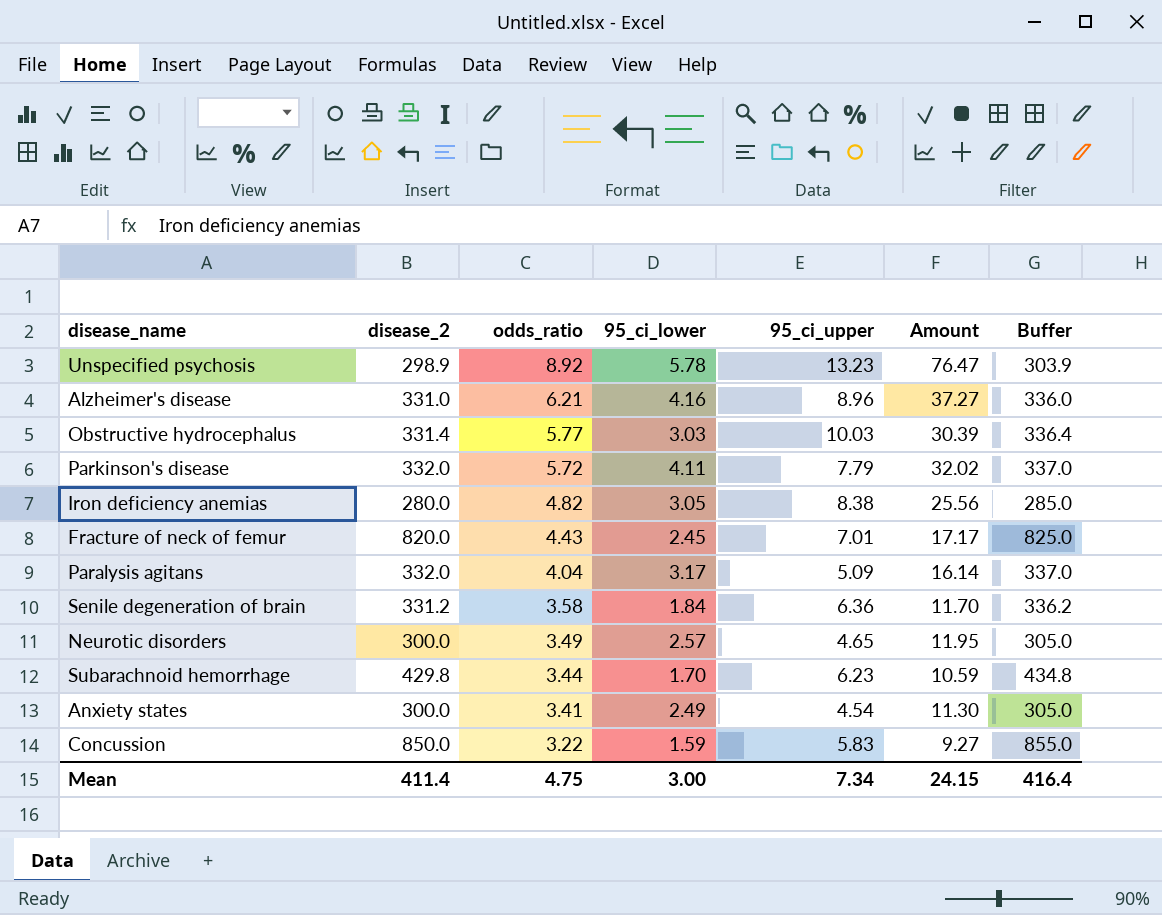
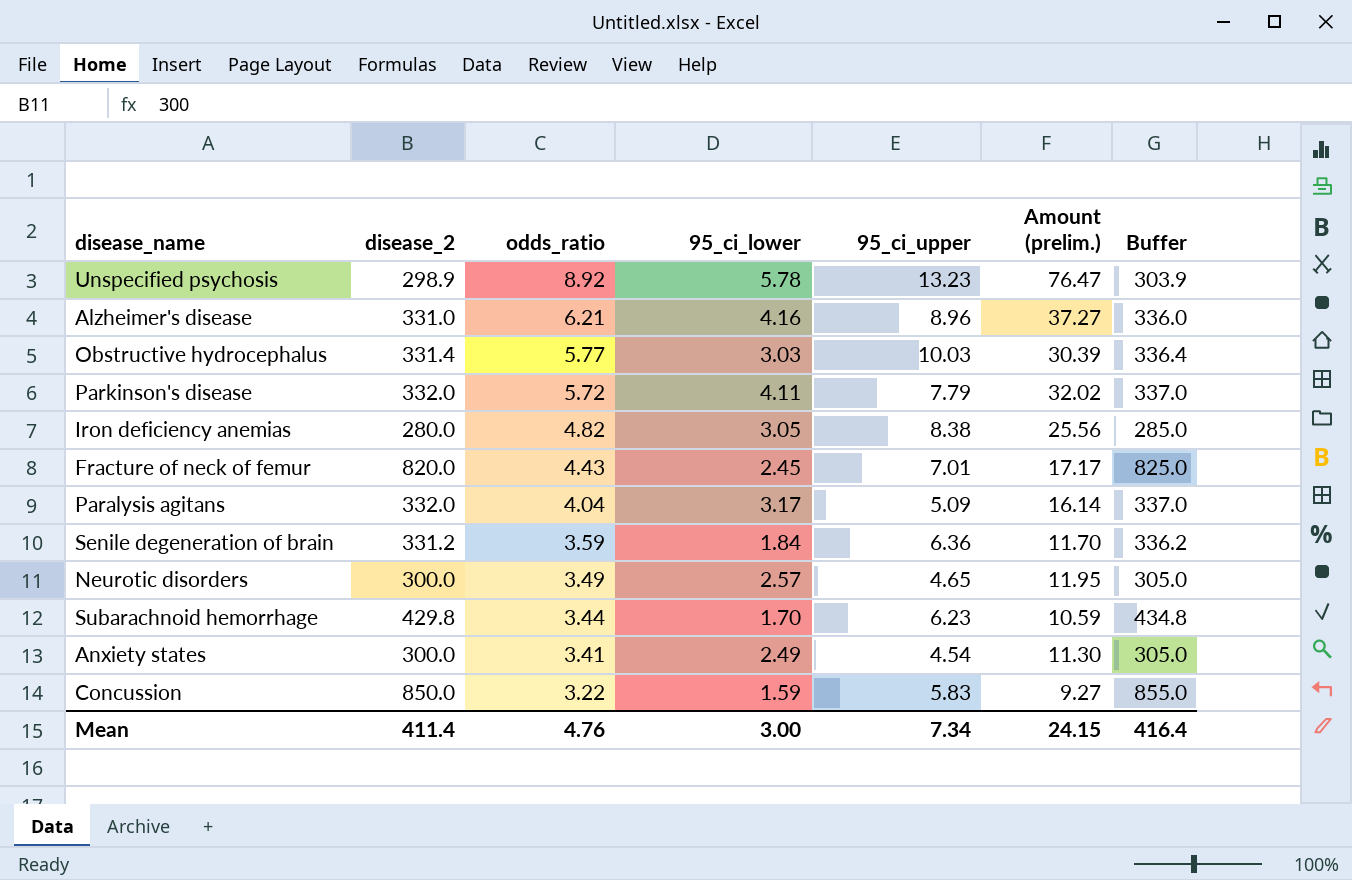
column name: Amount -> Amount (prelim.)
Senile degeneration of brain | odds_ratio: 3.58 -> 3.59
Mean | odds_ratio: 4.75 -> 4.76

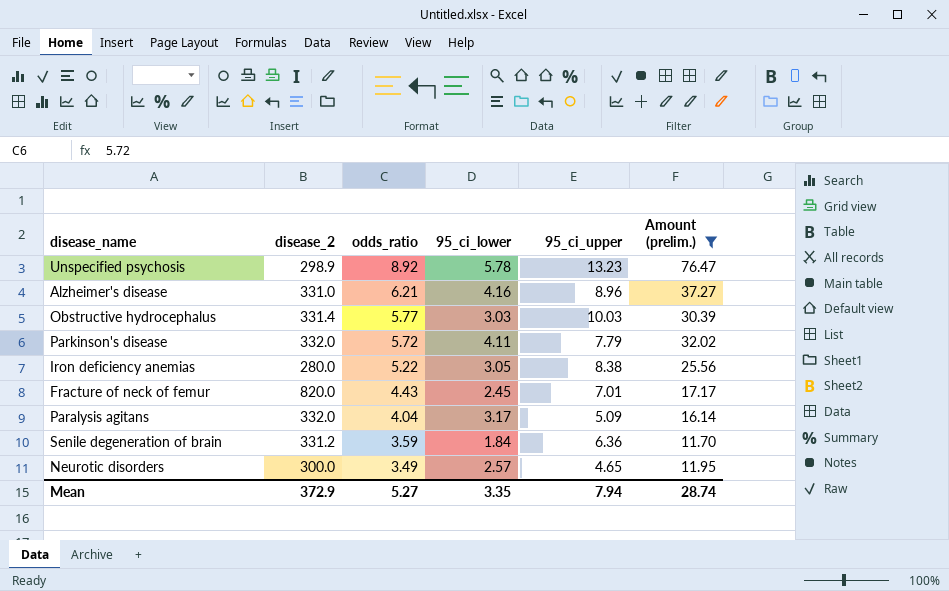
filter: none -> Amount (prelim.) >= 11.70
column Buffer | formula: [disease_2] + 5 -> none
Iron deficiency anemias | odds_ratio: 4.82 -> 5.22
Mean | disease_2: 411.4 -> 372.9
Mean | odds_ratio: 4.76 -> 5.27
Mean | 95_ci_lower: 3.00 -> 3.35
Mean | 95_ci_upper: 7.34 -> 7.94
Mean | Amount (prelim.): 24.15 -> 28.74

